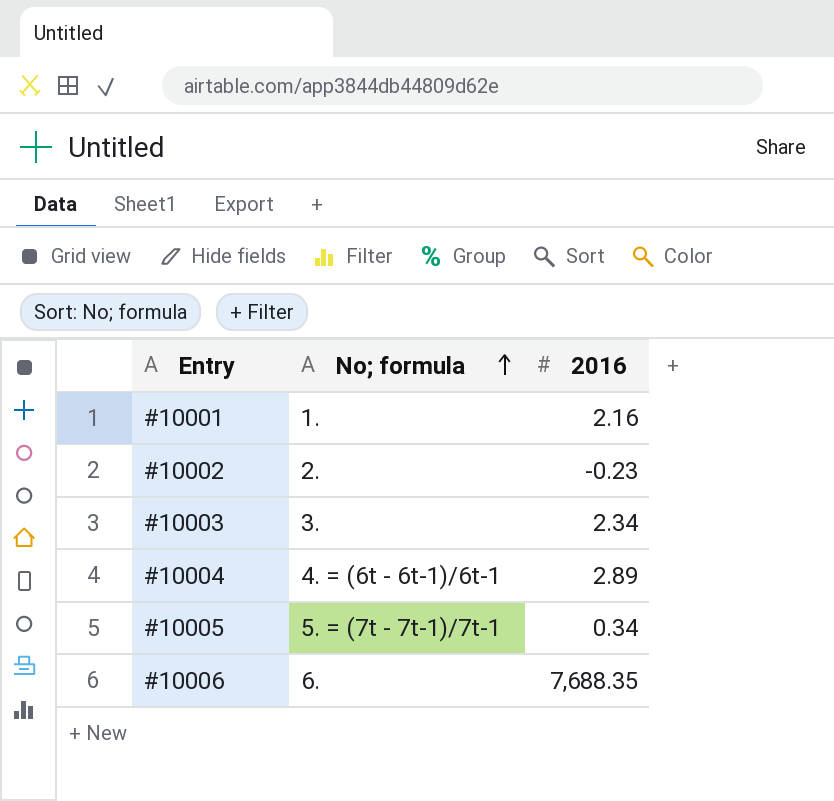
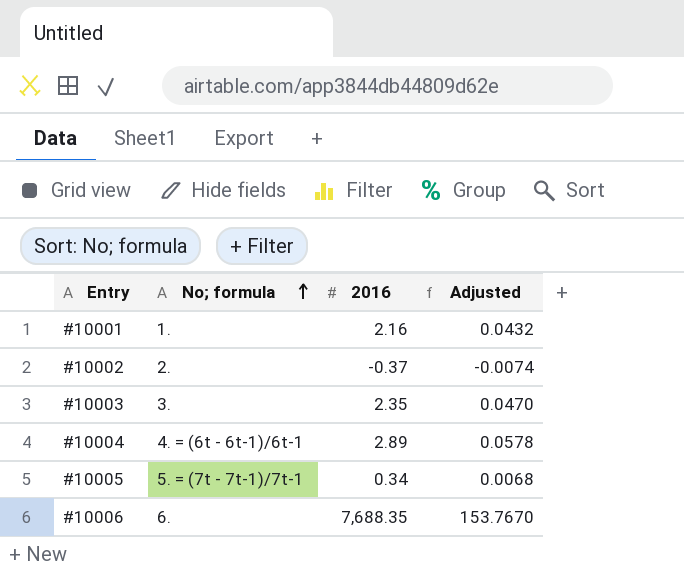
column Adjusted | formula: none -> [2016] * 0.02
#10002 | 2016: -0.23 -> -0.37
#10003 | 2016: 2.34 -> 2.35

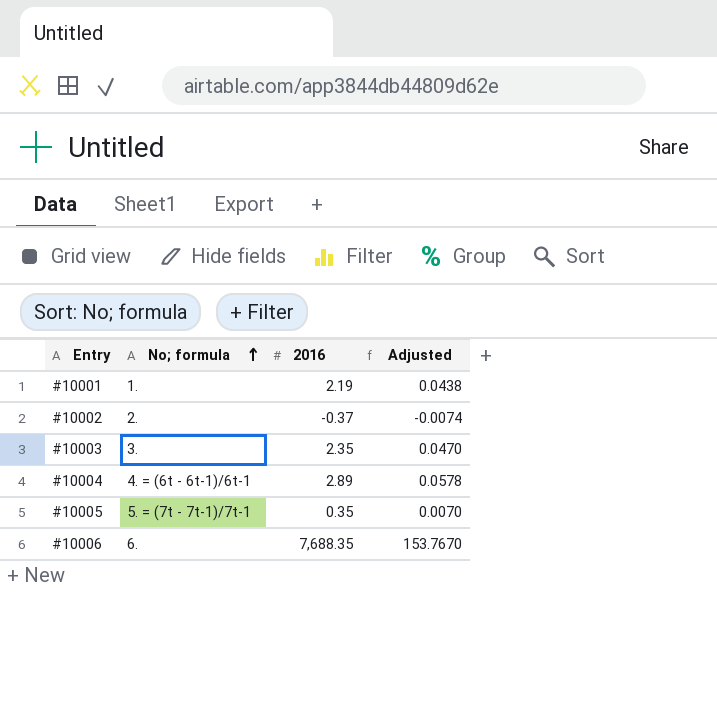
#10001 | 2016: 2.16 -> 2.19
#10001 | Adjusted: 0.0432 -> 0.0438
#10005 | 2016: 0.34 -> 0.35
#10005 | Adjusted: 0.0068 -> 0.0070

